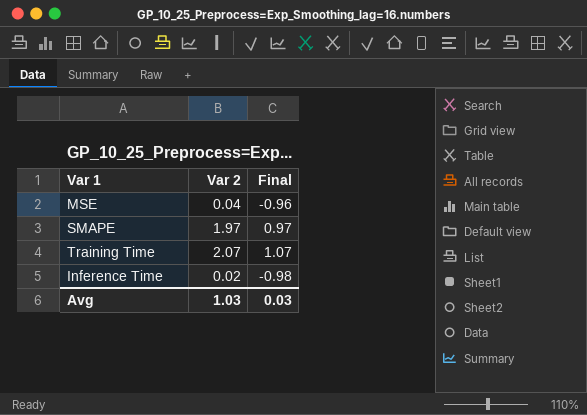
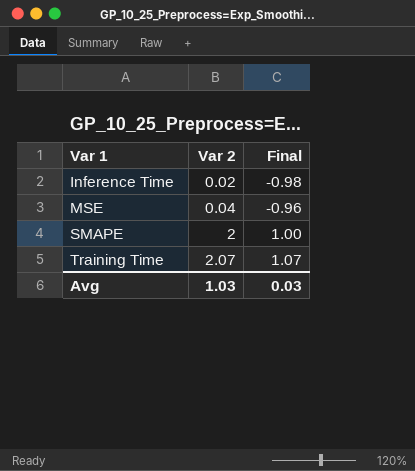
row order: none -> Var 1 ascending
SMAPE | Var 2: 1.97 -> 2
SMAPE | Final: 0.97 -> 1.00

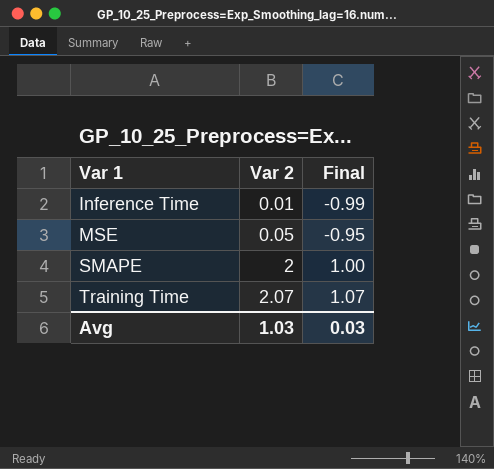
Inference Time | Var 2: 0.02 -> 0.01
Inference Time | Final: -0.98 -> -0.99
MSE | Var 2: 0.04 -> 0.05
MSE | Final: -0.96 -> -0.95

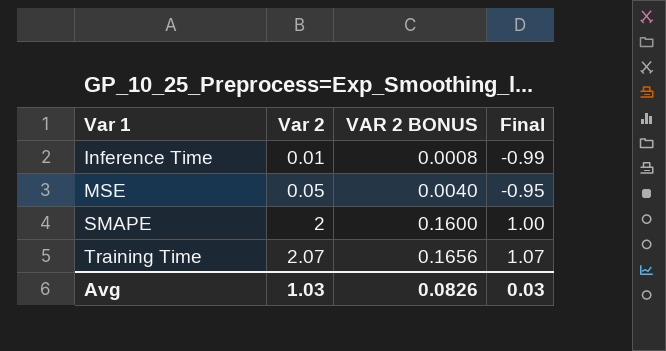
column VAR 2 BONUS | formula: none -> [Var 2] * 0.08

